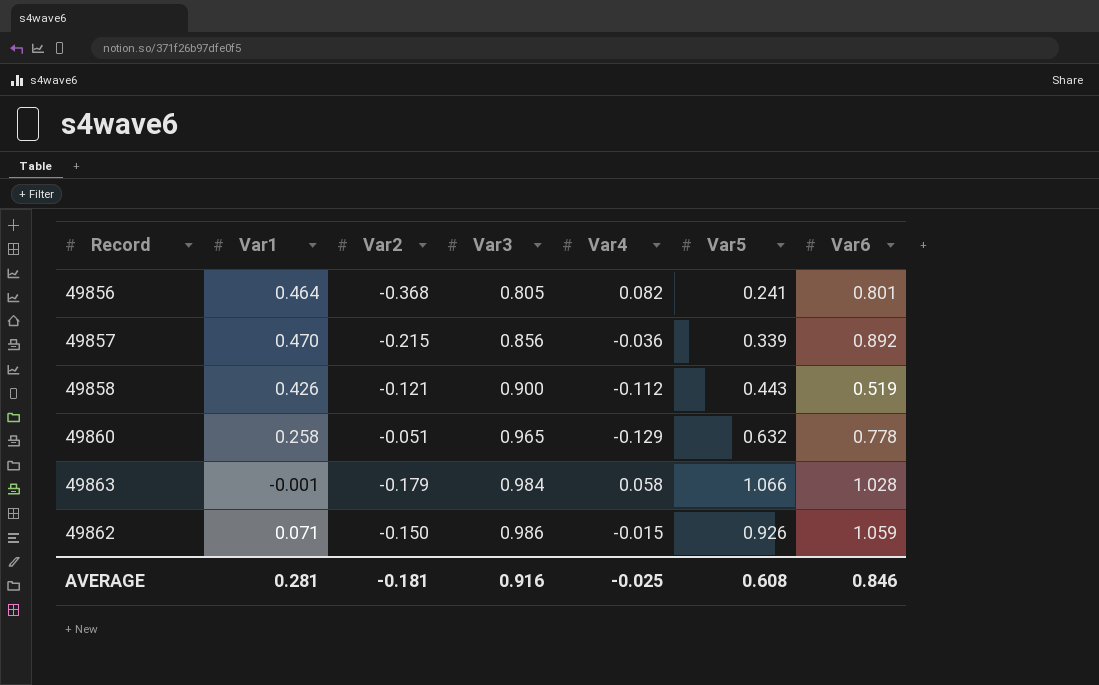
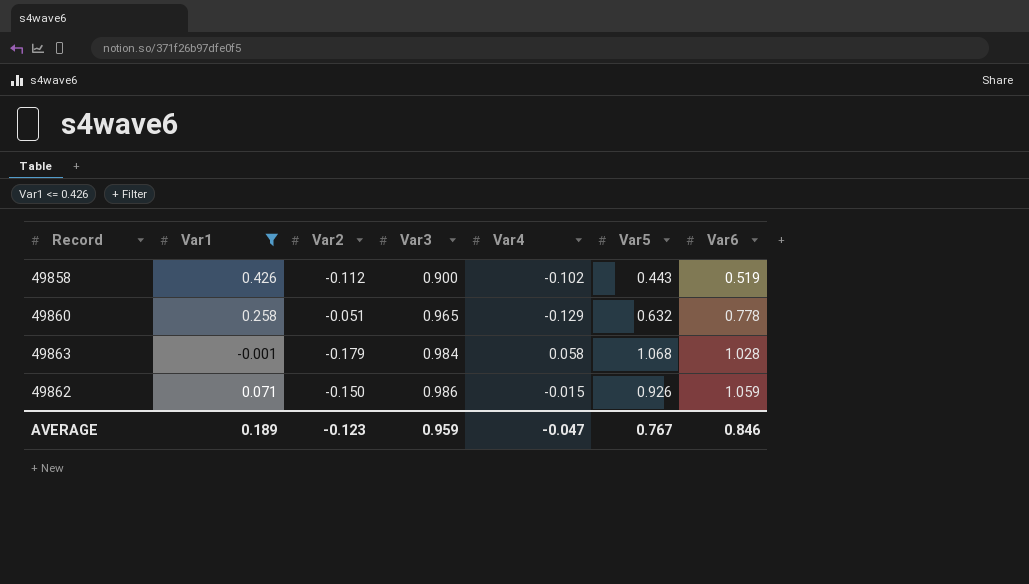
filter: none -> Var1 <= 0.426
49858 | Var2: -0.121 -> -0.112
49858 | Var4: -0.112 -> -0.102
49863 | Var5: 1.066 -> 1.068
AVERAGE | Var1: 0.281 -> 0.189
AVERAGE | Var2: -0.181 -> -0.123
AVERAGE | Var3: 0.916 -> 0.959
AVERAGE | Var4: -0.025 -> -0.047
AVERAGE | Var5: 0.608 -> 0.767

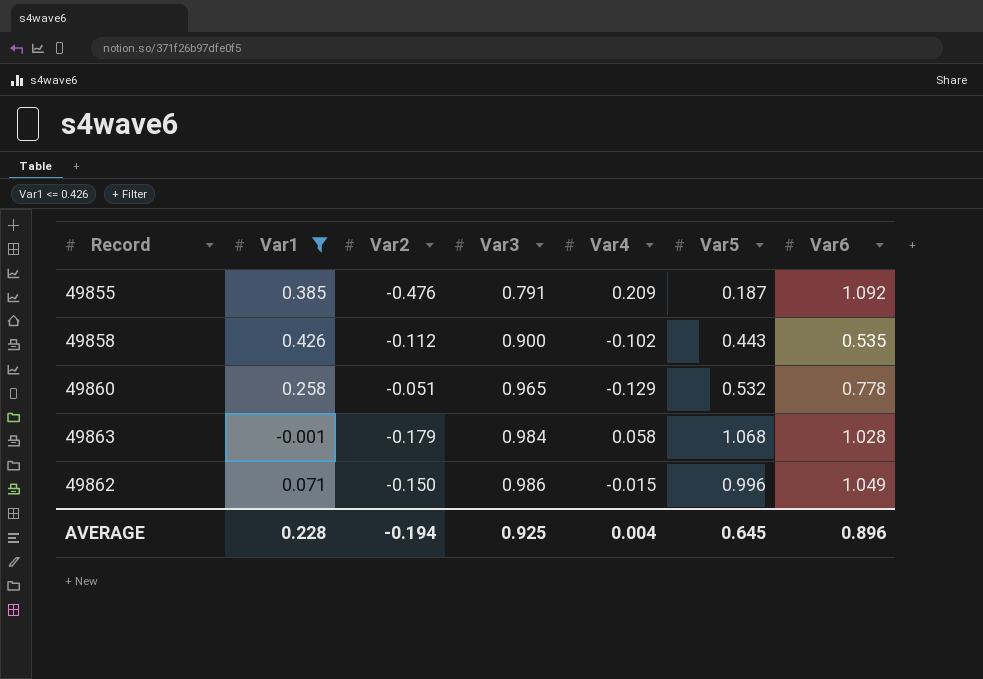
row 49855: none -> 0.385 | -0.476 | 0.791 | 0.209 | 0.187 | 1.092
49858 | Var6: 0.519 -> 0.535
49860 | Var5: 0.632 -> 0.532
49862 | Var5: 0.926 -> 0.996
49862 | Var6: 1.059 -> 1.049
AVERAGE | Var1: 0.189 -> 0.228
AVERAGE | Var2: -0.123 -> -0.194
AVERAGE | Var3: 0.959 -> 0.925
AVERAGE | Var4: -0.047 -> 0.004
AVERAGE | Var5: 0.767 -> 0.645
AVERAGE | Var6: 0.846 -> 0.896

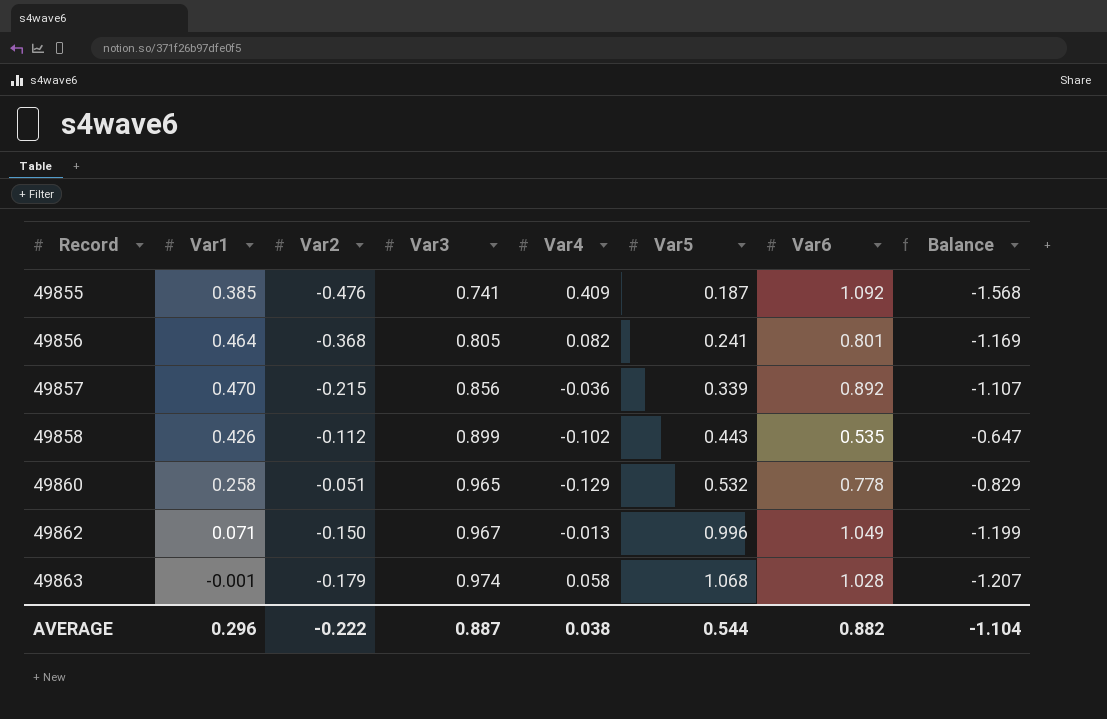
filter: Var1 <= 0.426 -> none
row order: Var3 ascending -> Record ascending
column Balance | formula: none -> [Var2] - [Var6]
49855 | Var3: 0.791 -> 0.741
49855 | Var4: 0.209 -> 0.409
49858 | Var3: 0.900 -> 0.899
49862 | Var3: 0.986 -> 0.967
49862 | Var4: -0.015 -> -0.013
49863 | Var3: 0.984 -> 0.974
AVERAGE | Var1: 0.228 -> 0.296
AVERAGE | Var2: -0.194 -> -0.222
AVERAGE | Var3: 0.925 -> 0.887
AVERAGE | Var4: 0.004 -> 0.038
AVERAGE | Var5: 0.645 -> 0.544
AVERAGE | Var6: 0.896 -> 0.882

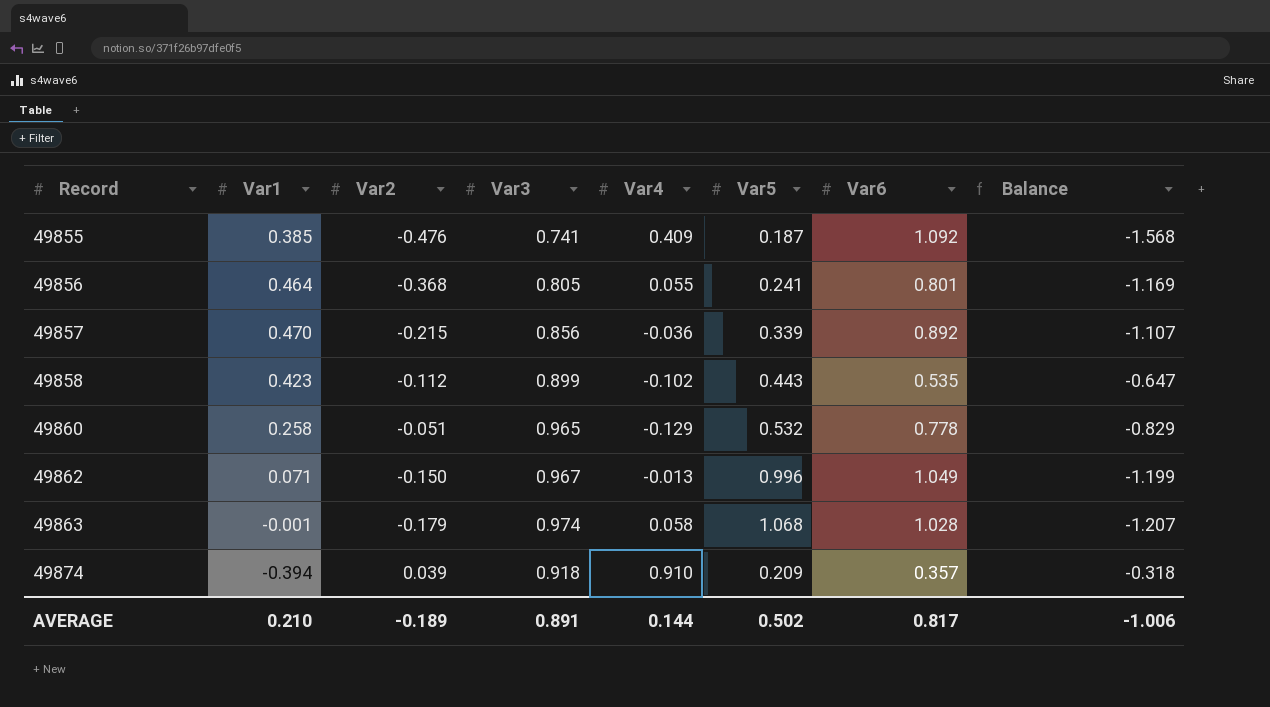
49856 | Var4: 0.082 -> 0.055
49858 | Var1: 0.426 -> 0.423
row 49874: none -> -0.394 | 0.039 | 0.918 | 0.910 | 0.209 | 0.357 | -0.318
AVERAGE | Var1: 0.296 -> 0.210
AVERAGE | Var2: -0.222 -> -0.189
AVERAGE | Var3: 0.887 -> 0.891
AVERAGE | Var4: 0.038 -> 0.144
AVERAGE | Var5: 0.544 -> 0.502
AVERAGE | Var6: 0.882 -> 0.817
AVERAGE | Balance: -1.104 -> -1.006

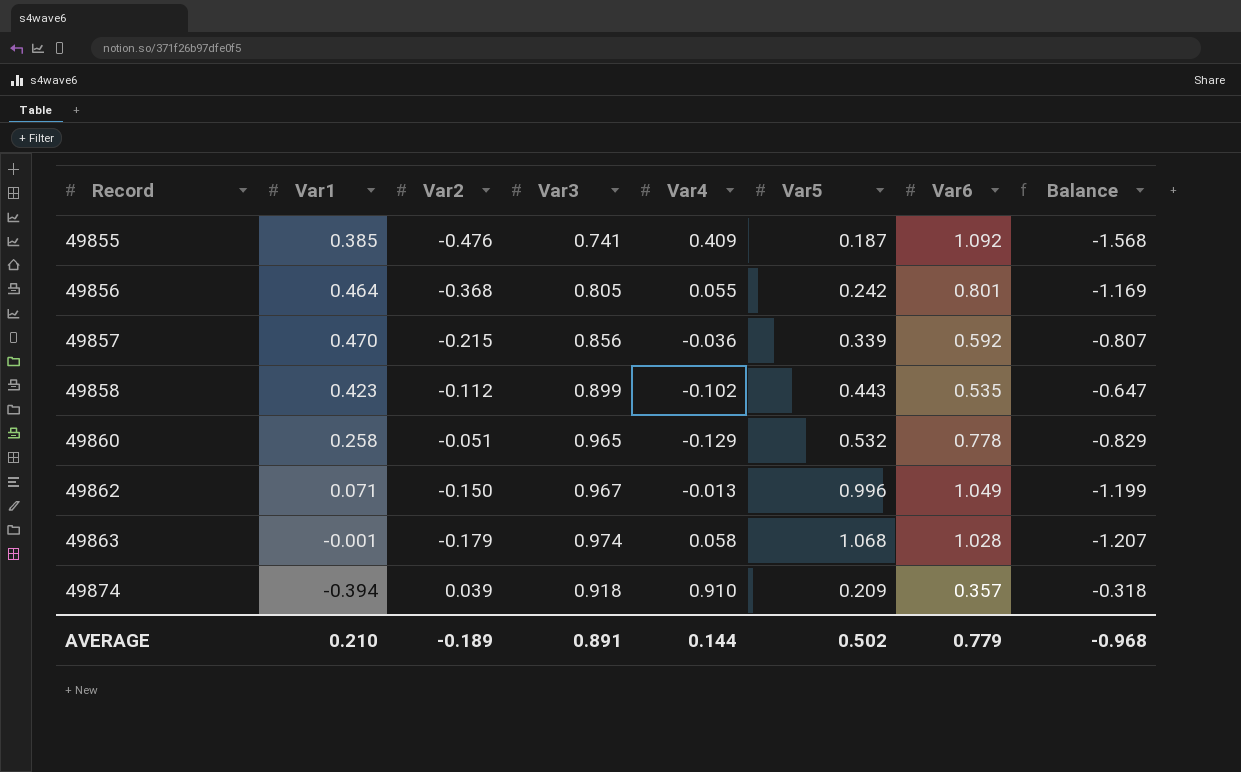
49856 | Var5: 0.241 -> 0.242
49857 | Var6: 0.892 -> 0.592
49857 | Balance: -1.107 -> -0.807
AVERAGE | Var6: 0.817 -> 0.779
AVERAGE | Balance: -1.006 -> -0.968

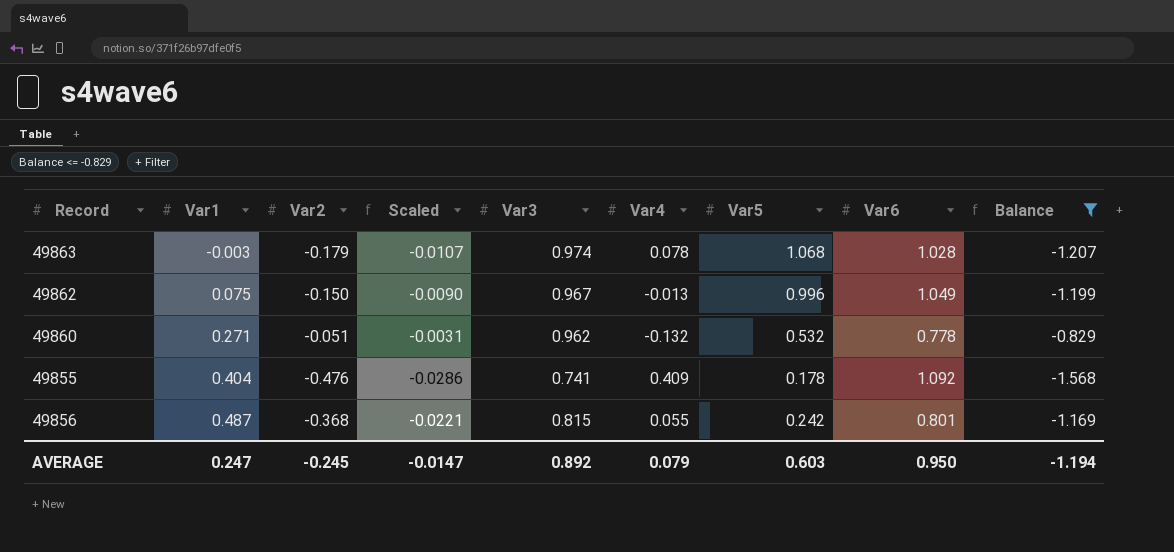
filter: none -> Balance <= -0.829
row order: Record ascending -> Var1 ascending
column Scaled | formula: none -> [Var2] * 0.06
49863 | Var1: -0.001 -> -0.003
49863 | Var4: 0.058 -> 0.078
49862 | Var1: 0.071 -> 0.075
49860 | Var1: 0.258 -> 0.271
49860 | Var3: 0.965 -> 0.962
49860 | Var4: -0.129 -> -0.132
49855 | Var1: 0.385 -> 0.404
49855 | Var5: 0.187 -> 0.178
49856 | Var1: 0.464 -> 0.487
49856 | Var3: 0.805 -> 0.815
AVERAGE | Var1: 0.210 -> 0.247
AVERAGE | Var2: -0.189 -> -0.245
AVERAGE | Var3: 0.891 -> 0.892
AVERAGE | Var4: 0.144 -> 0.079
AVERAGE | Var5: 0.502 -> 0.603
AVERAGE | Var6: 0.779 -> 0.950
AVERAGE | Balance: -0.968 -> -1.194

